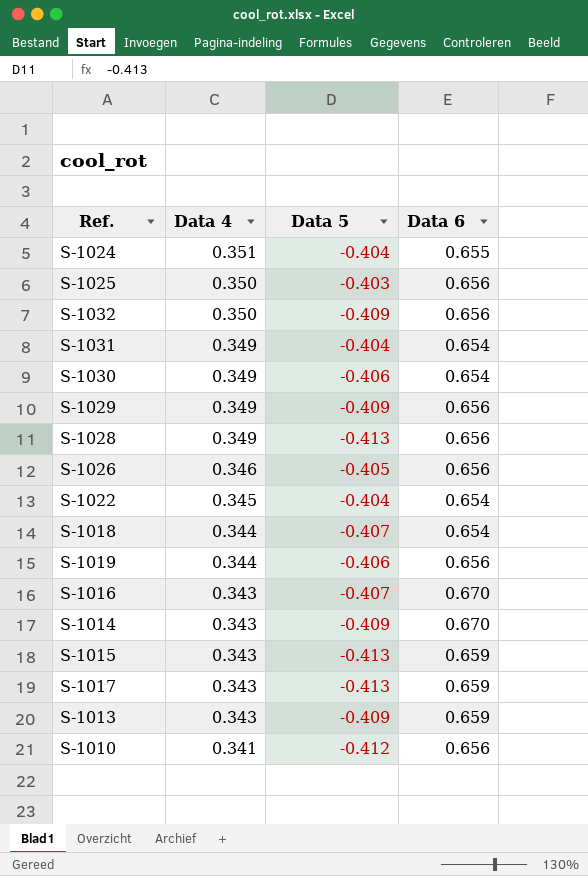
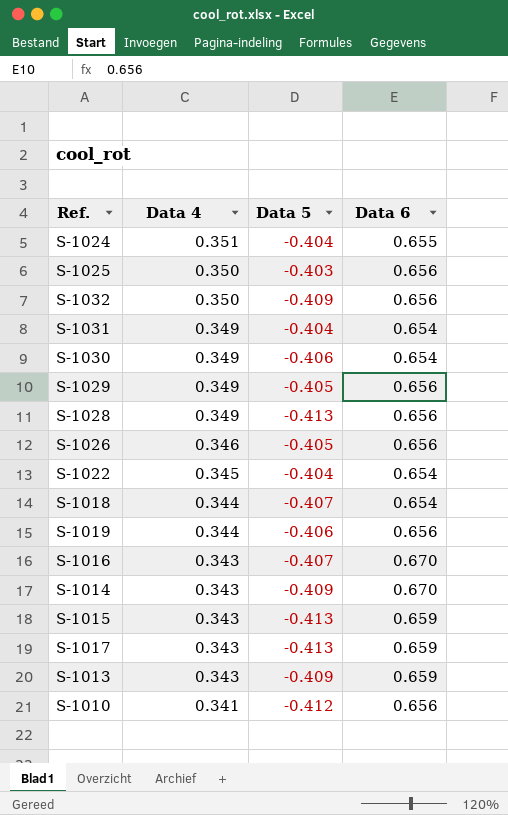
S-1029 | Data 5: -0.409 -> -0.405

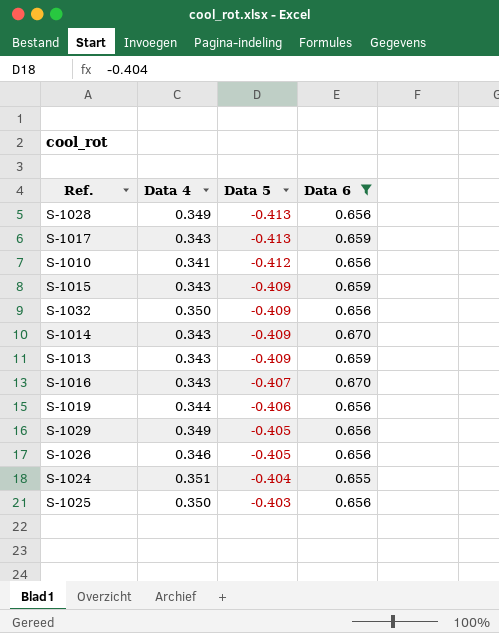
filter: none -> Data 6 != 0.654
row order: Data 4 descending -> Data 5 ascending
S-1015 | Data 5: -0.413 -> -0.409

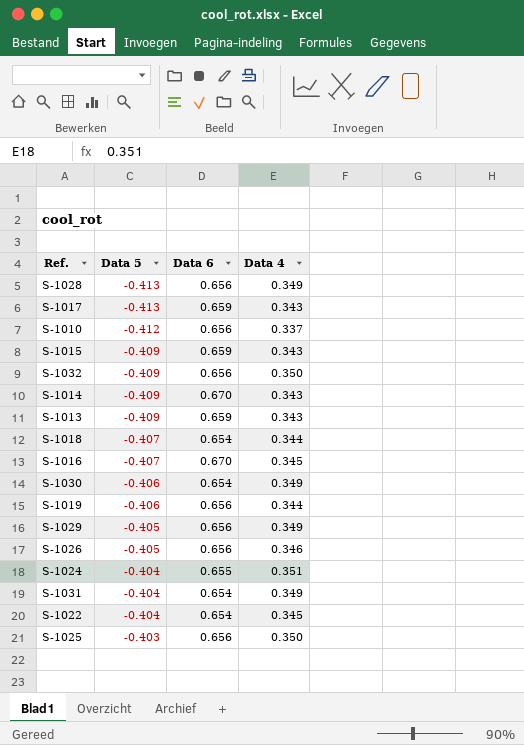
filter: Data 6 != 0.654 -> none
column Data 4 | position: 2 -> 4
S-1010 | Data 4: 0.341 -> 0.337
S-1016 | Data 4: 0.343 -> 0.345

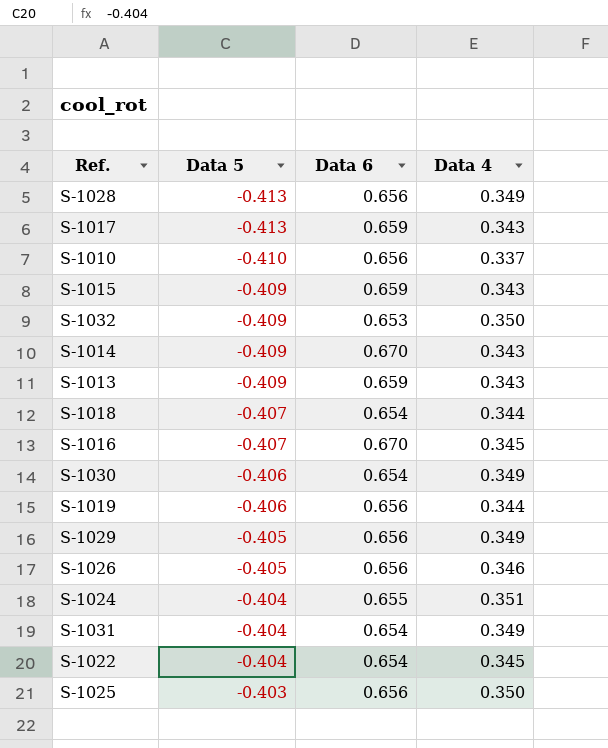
S-1010 | Data 5: -0.412 -> -0.410
S-1032 | Data 6: 0.656 -> 0.653

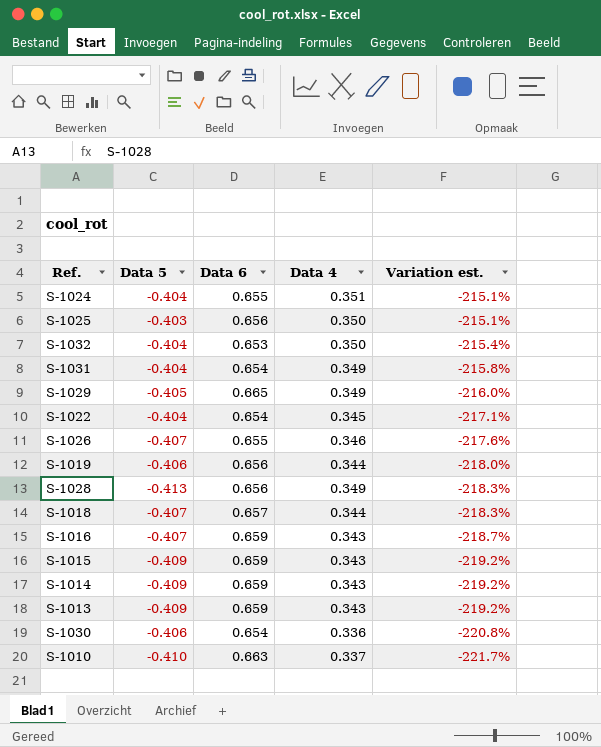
row order: Data 5 ascending -> Variation est. descending
column Variation est. | formula: none -> ([Data 5] - [Data 4]) / [Data 4]
row S-1017: -0.413 | 0.659 | 0.343 -> none
S-1032 | Data 5: -0.409 -> -0.404
S-1029 | Data 6: 0.656 -> 0.665
S-1026 | Data 5: -0.405 -> -0.407
S-1026 | Data 6: 0.656 -> 0.655
S-1018 | Data 6: 0.654 -> 0.657
S-1016 | Data 6: 0.670 -> 0.659
S-1016 | Data 4: 0.345 -> 0.343
S-1014 | Data 6: 0.670 -> 0.659
S-1030 | Data 4: 0.349 -> 0.336
S-1010 | Data 6: 0.656 -> 0.663

